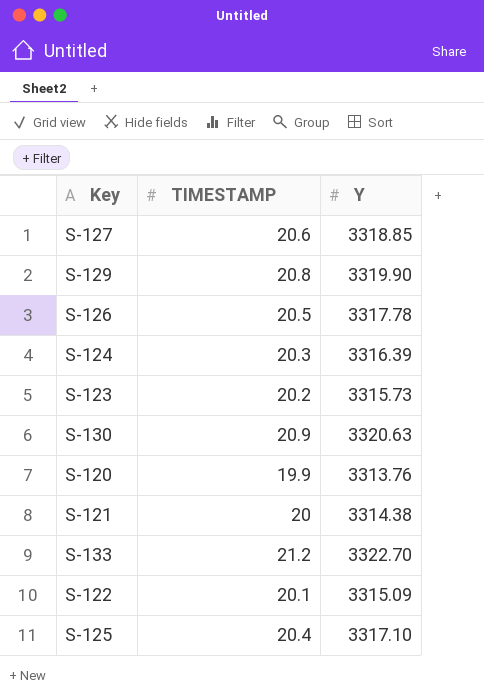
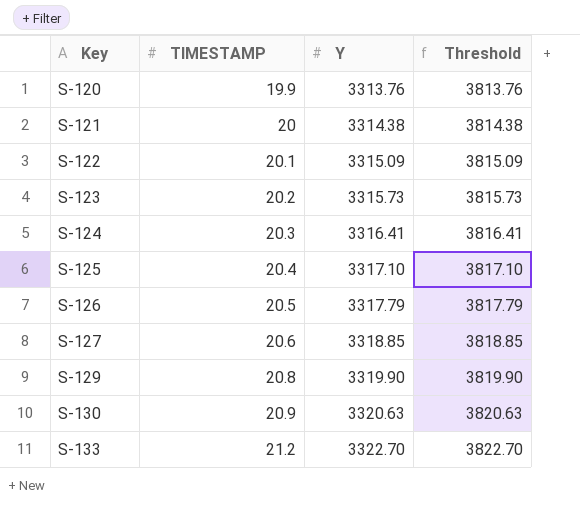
row order: none -> Key ascending
column Threshold | formula: none -> [Y] + 500
S-124 | Y: 3316.39 -> 3316.41
S-126 | Y: 3317.78 -> 3317.79

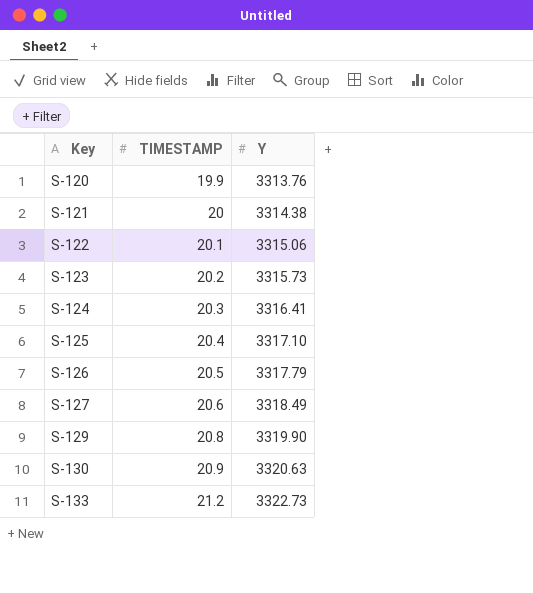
column Threshold | formula: [Y] + 500 -> none
S-122 | Y: 3315.09 -> 3315.06
S-127 | Y: 3318.85 -> 3318.49
S-133 | Y: 3322.70 -> 3322.73

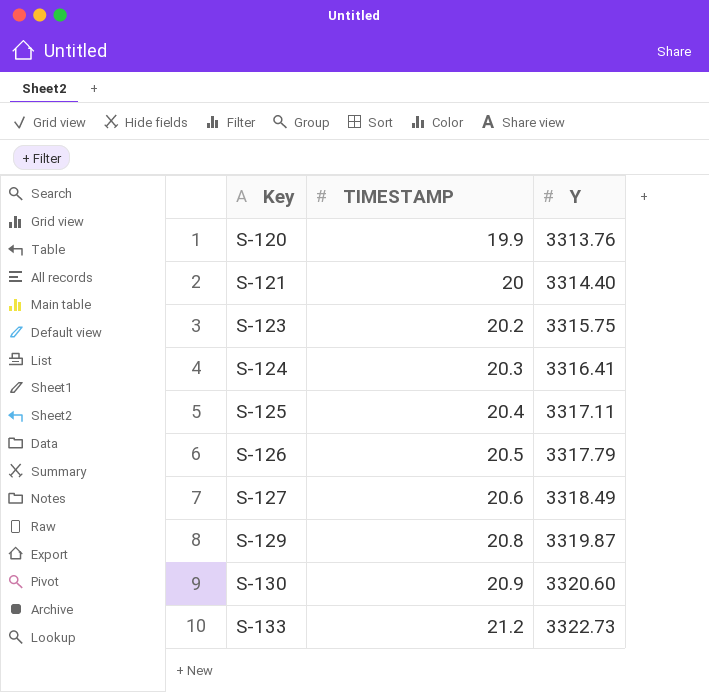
row S-122: 20.1 | 3315.06 -> none
S-121 | Y: 3314.38 -> 3314.40
S-123 | Y: 3315.73 -> 3315.75
S-125 | Y: 3317.10 -> 3317.11
S-129 | Y: 3319.90 -> 3319.87
S-130 | Y: 3320.63 -> 3320.60

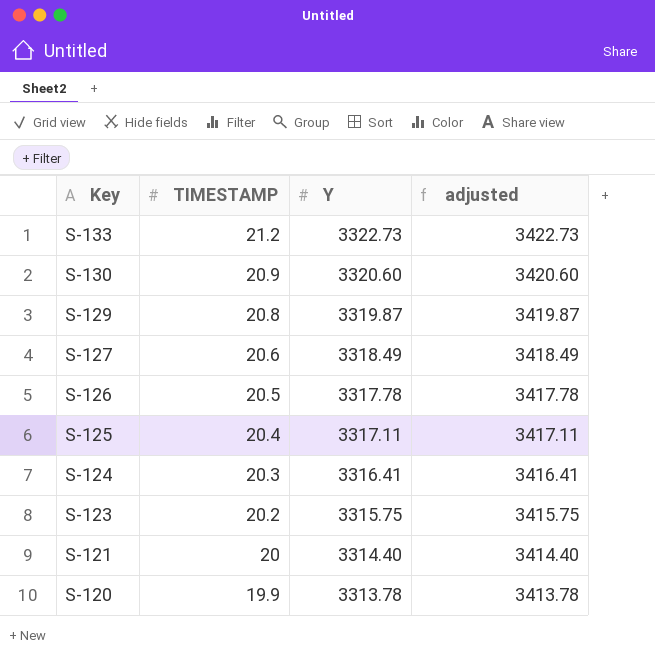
row order: Key ascending -> Key descending
column adjusted | formula: none -> [Y] + 100
S-126 | Y: 3317.79 -> 3317.78
S-120 | Y: 3313.76 -> 3313.78

